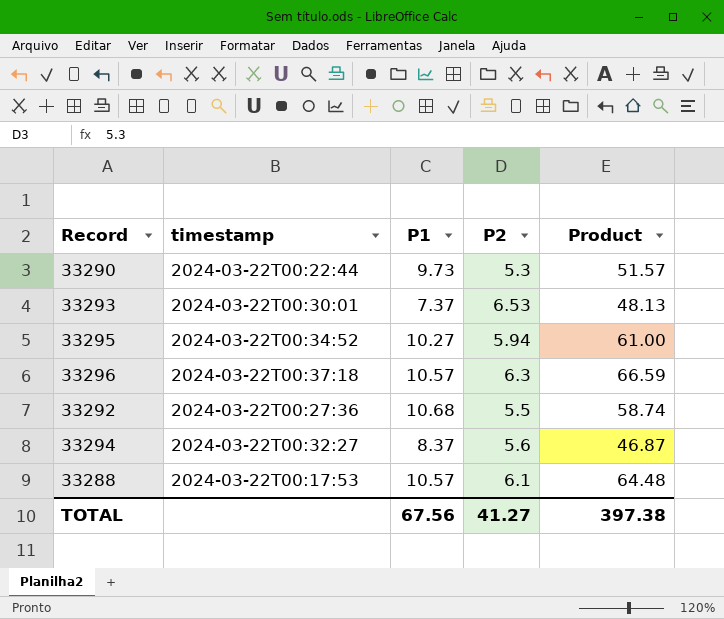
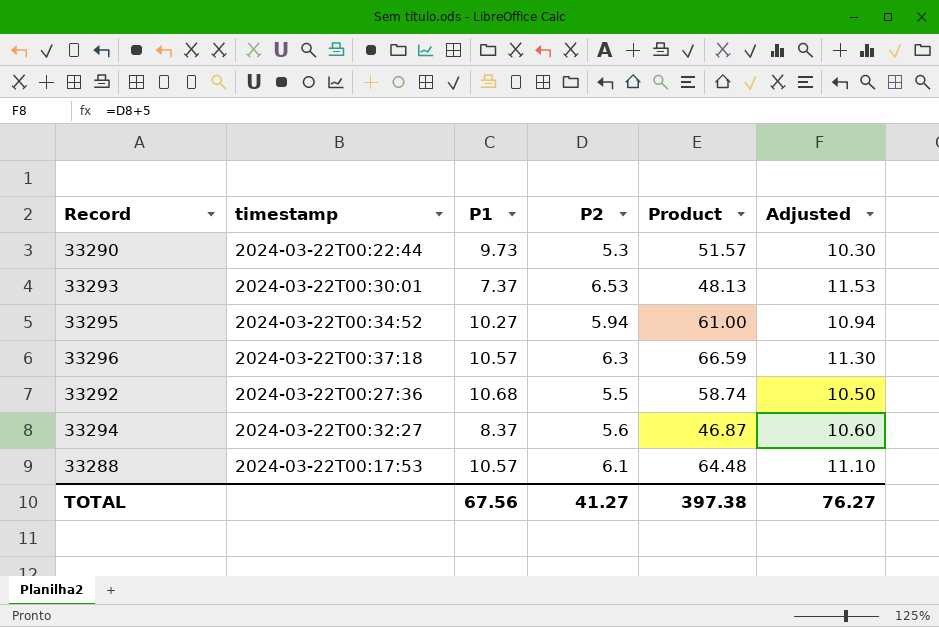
column Adjusted | formula: none -> [P2] + 5

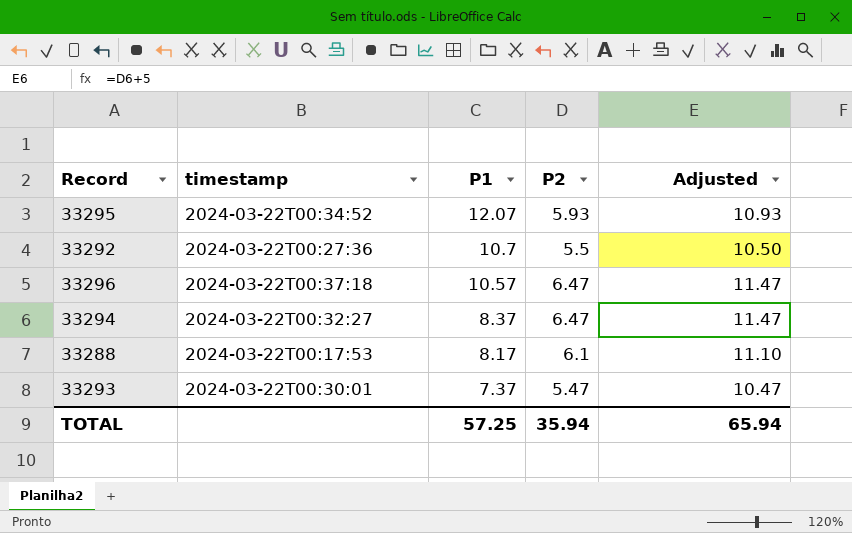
row order: none -> P1 descending
column Product | formula: [P1] * [P2] -> none
row 33290: 2024-03-22T00:22:44 | 9.73 | 5.3 | 51.57 | 10.30 -> none
33295 | P1: 10.27 -> 12.07
33295 | P2: 5.94 -> 5.93
33295 | Adjusted: 10.94 -> 10.93
33292 | P1: 10.68 -> 10.7
33296 | P2: 6.3 -> 6.47
33296 | Adjusted: 11.30 -> 11.47
33294 | P2: 5.6 -> 6.47
33294 | Adjusted: 10.60 -> 11.47
33288 | P1: 10.57 -> 8.17
33293 | P2: 6.53 -> 5.47
33293 | Adjusted: 11.53 -> 10.47
TOTAL | P1: 67.56 -> 57.25
TOTAL | P2: 41.27 -> 35.94
TOTAL | Adjusted: 76.27 -> 65.94

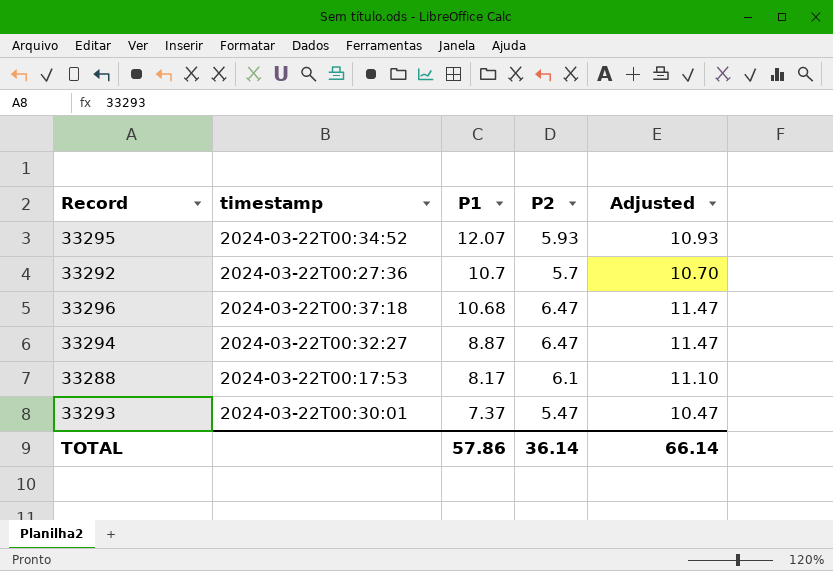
33292 | P2: 5.5 -> 5.7
33292 | Adjusted: 10.50 -> 10.70
33296 | P1: 10.57 -> 10.68
33294 | P1: 8.37 -> 8.87
TOTAL | P1: 57.25 -> 57.86
TOTAL | P2: 35.94 -> 36.14
TOTAL | Adjusted: 65.94 -> 66.14

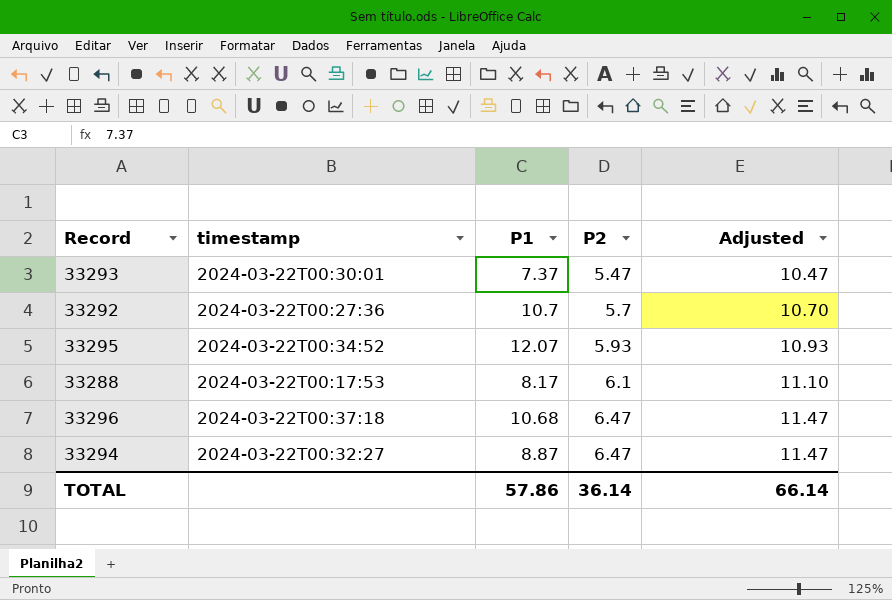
row order: P1 descending -> P2 ascending

